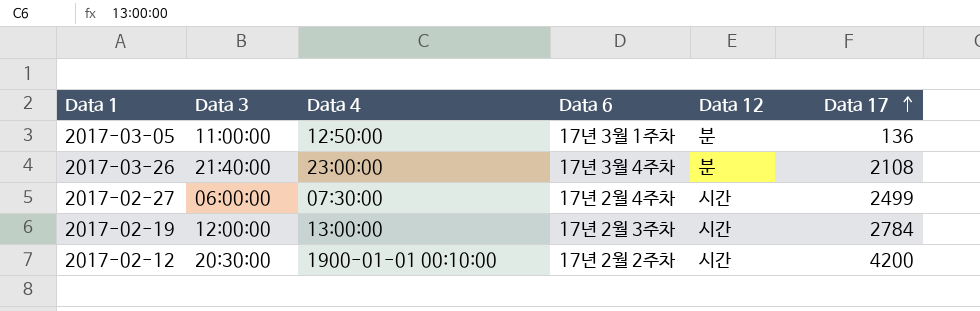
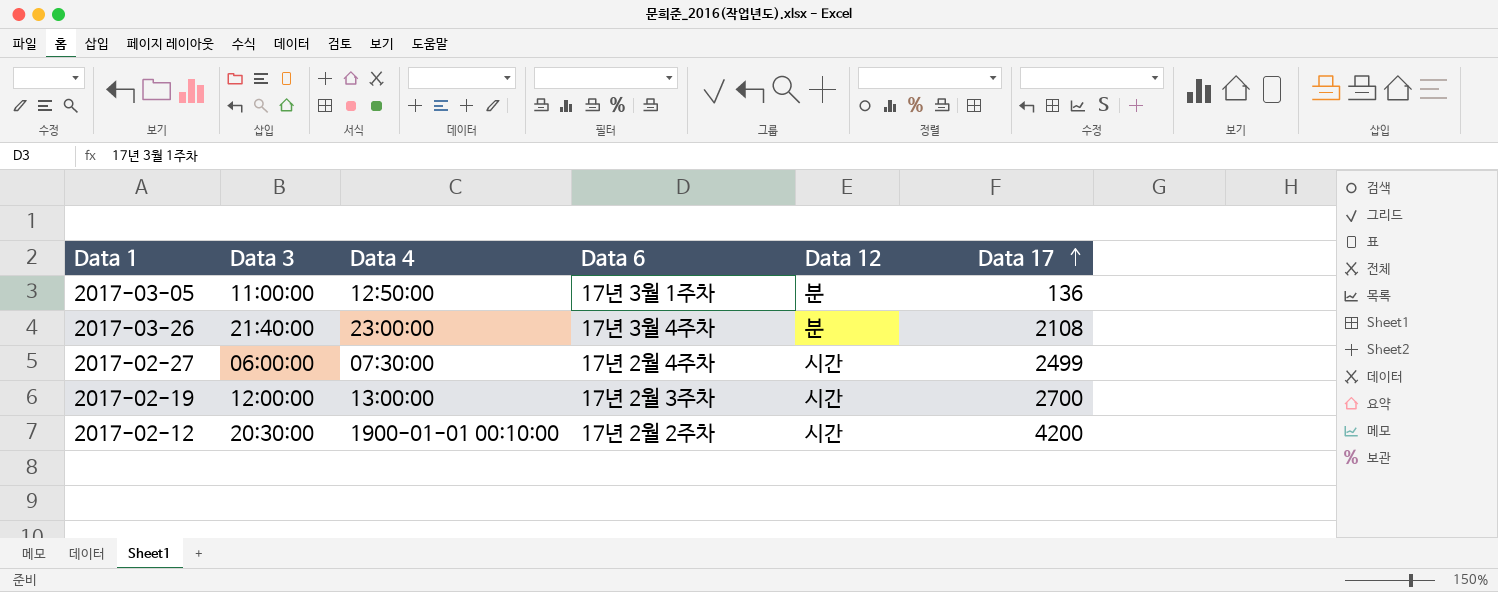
2017-02-19 | Data 17: 2784 -> 2700

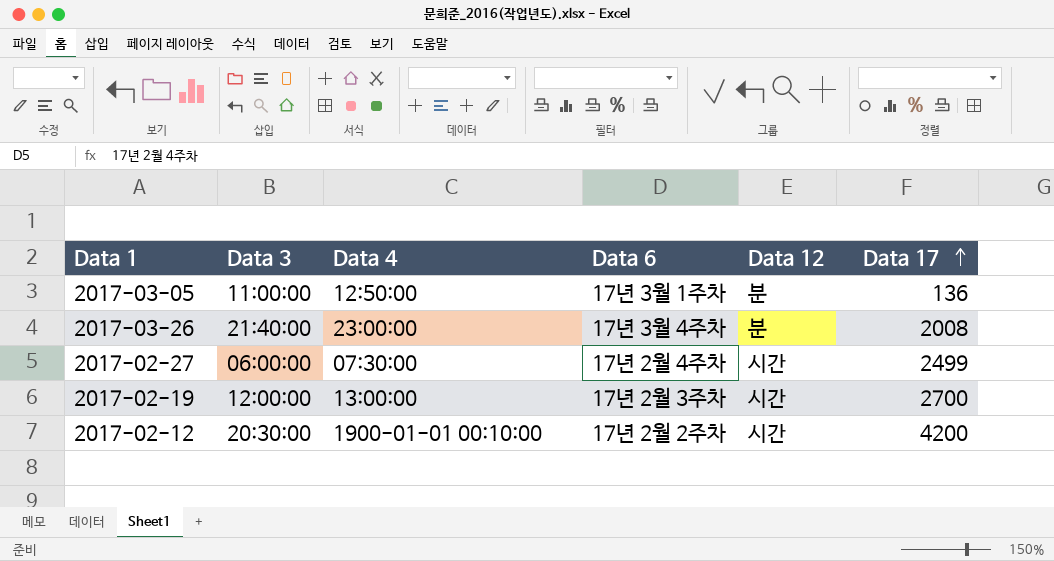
2017-03-26 | Data 17: 2108 -> 2008

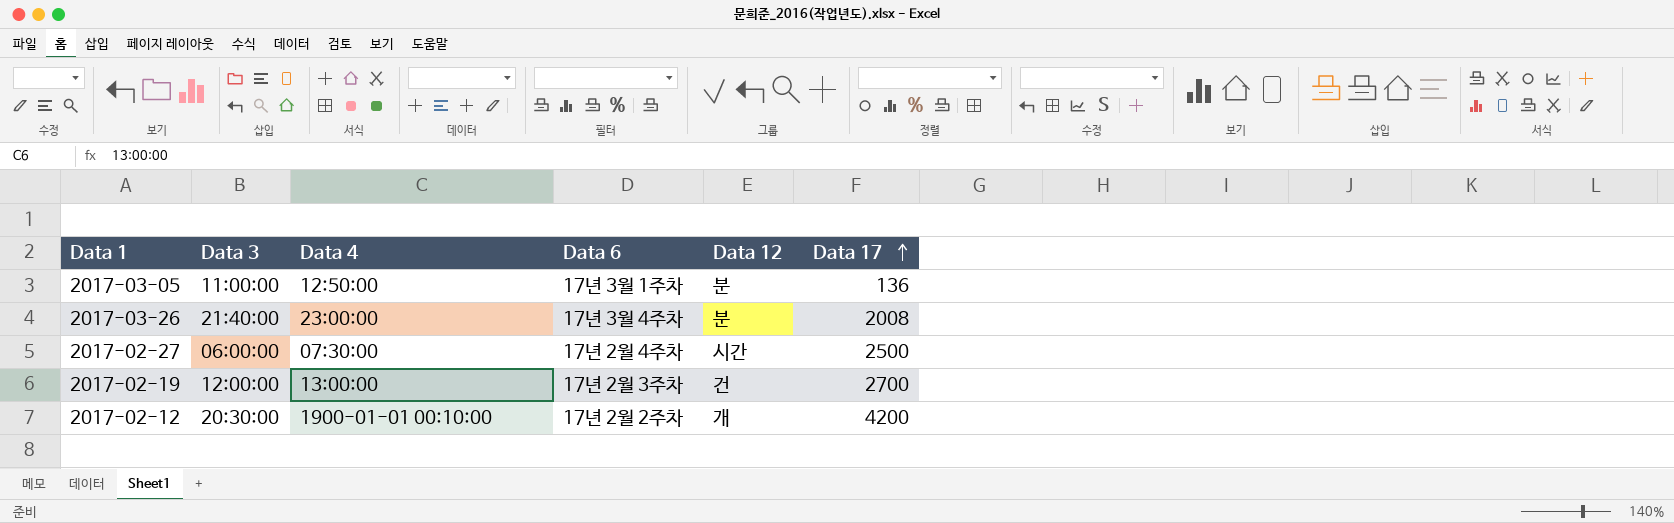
2017-02-27 | Data 17: 2499 -> 2500
2017-02-19 | Data 12: 시간 -> 건
2017-02-12 | Data 12: 시간 -> 개

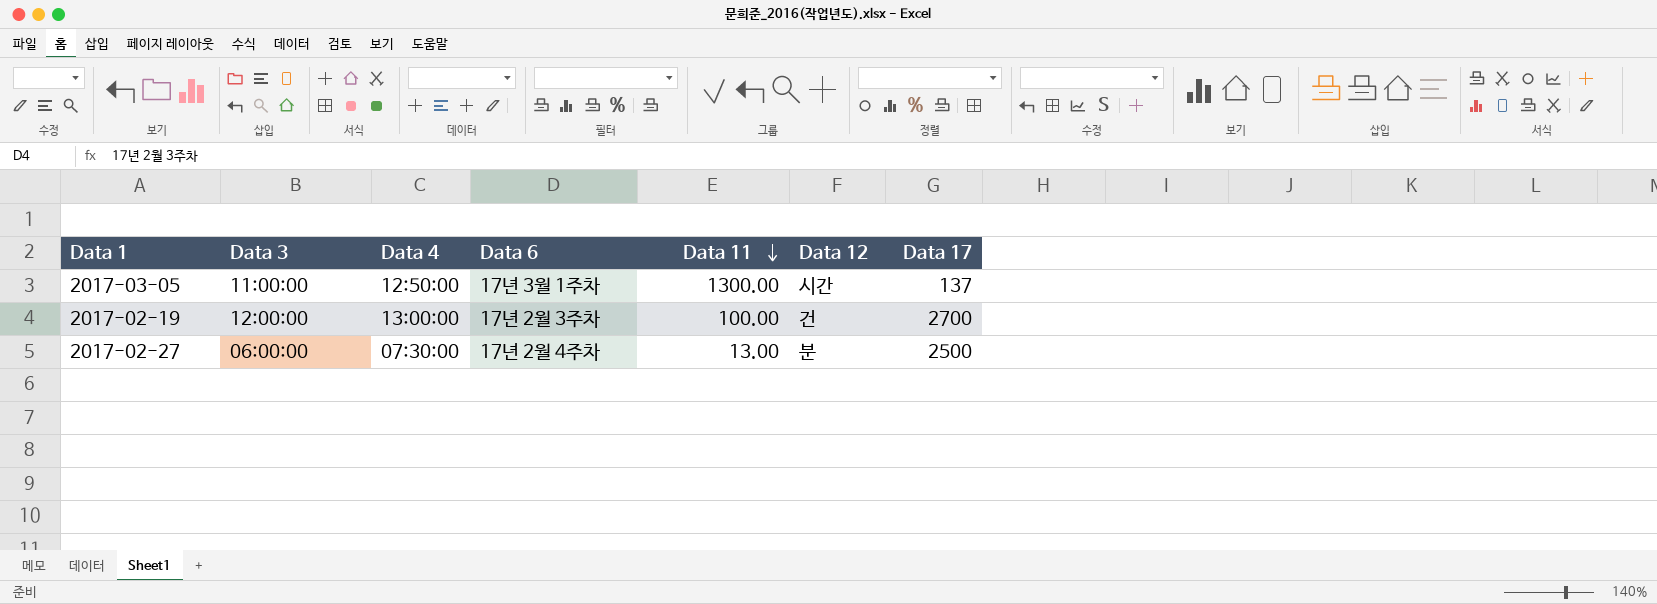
row order: Data 17 ascending -> Data 11 descending
column Data 11 | position: none -> 5
row 2017-03-26: 21:40:00 | 23:00:00 | 17년 3월 4주차 | 분 | 2008 -> none
row 2017-02-12: 20:30:00 | 1900-01-01 00:10:00 | 17년 2월 2주차 | 개 | 4200 -> none
2017-03-05 | Data 12: 분 -> 시간
2017-03-05 | Data 17: 136 -> 137
2017-02-27 | Data 12: 시간 -> 분

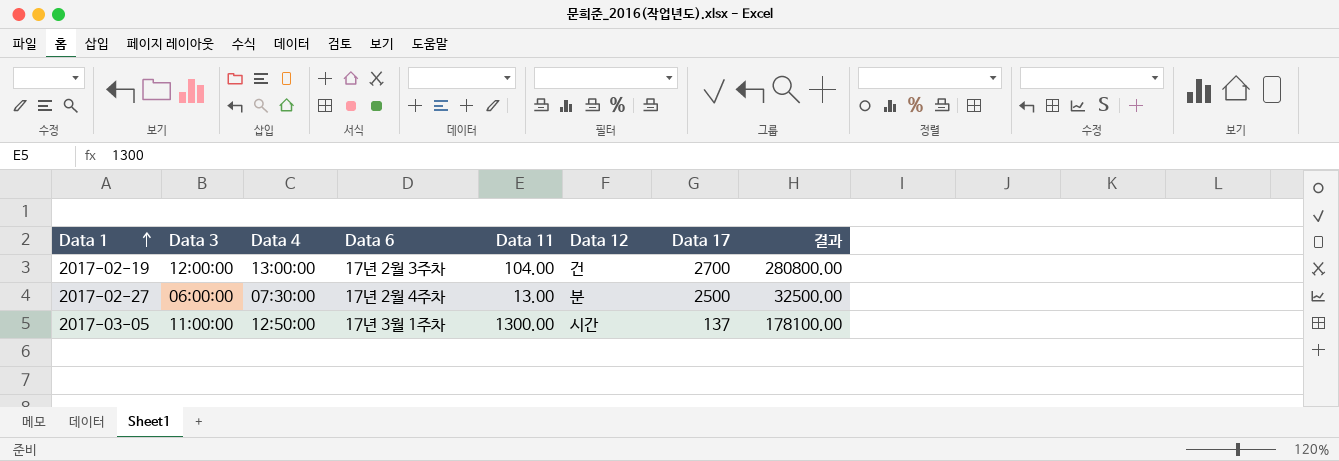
row order: Data 11 descending -> Data 1 ascending
column 결과 | formula: none -> [Data 11] * [Data 17]
2017-02-19 | Data 11: 100.00 -> 104.00

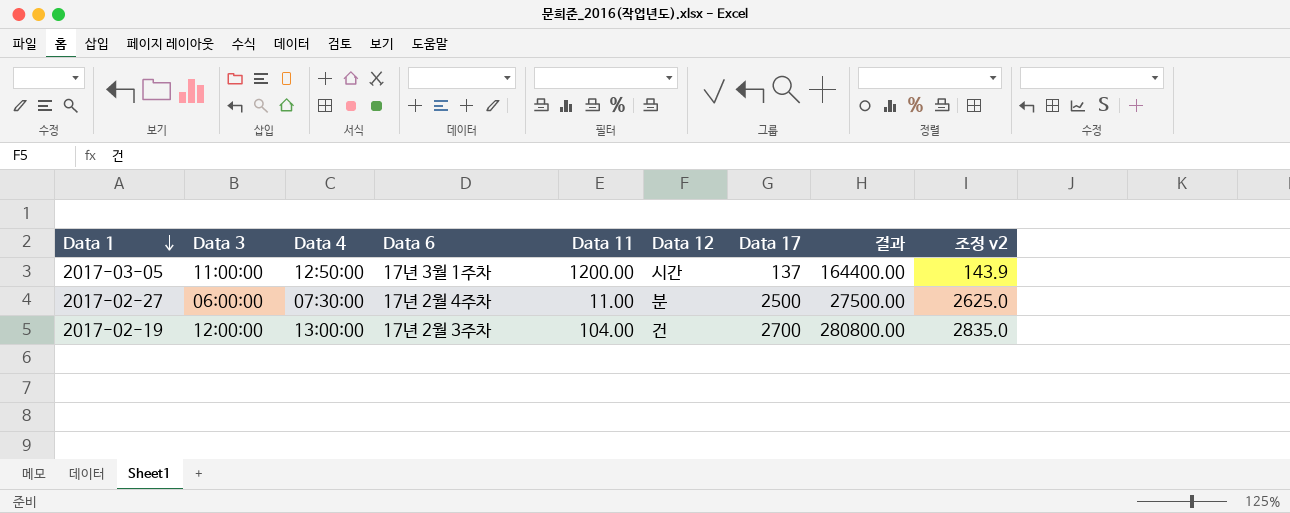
row order: Data 1 ascending -> Data 1 descending
column 조정 v2 | formula: none -> [Data 17] * 1.05
2017-03-05 | Data 11: 1300.00 -> 1200.00
2017-03-05 | 결과: 178100.00 -> 164400.00
2017-02-27 | Data 11: 13.00 -> 11.00
2017-02-27 | 결과: 32500.00 -> 27500.00

